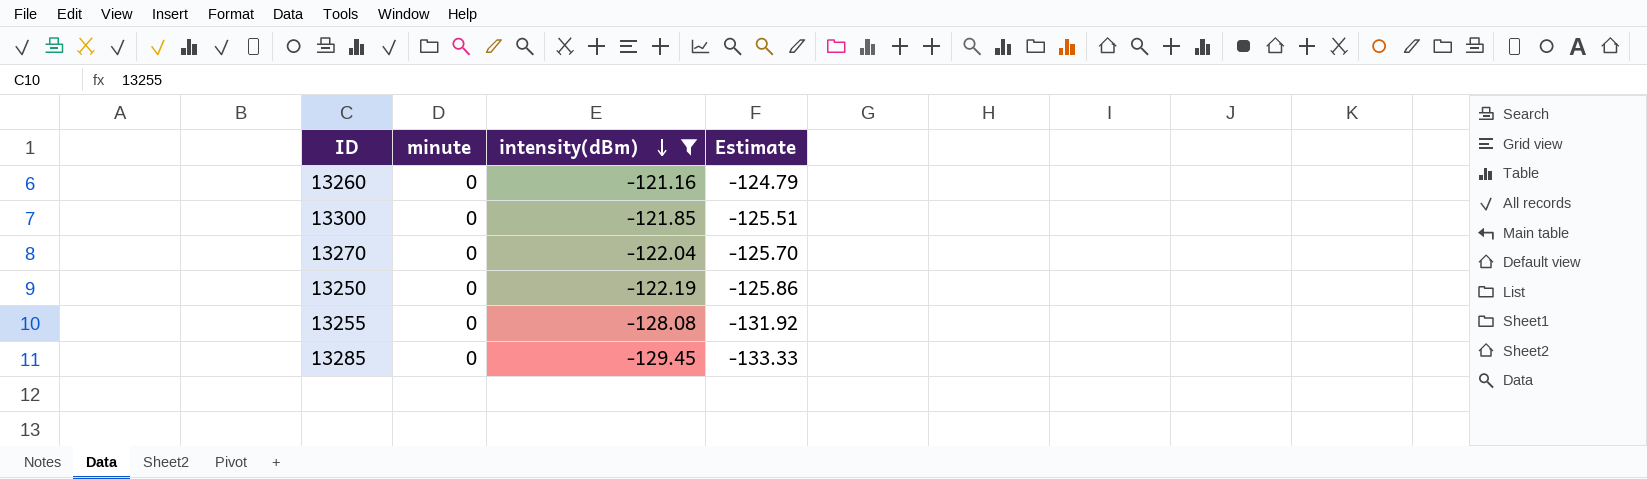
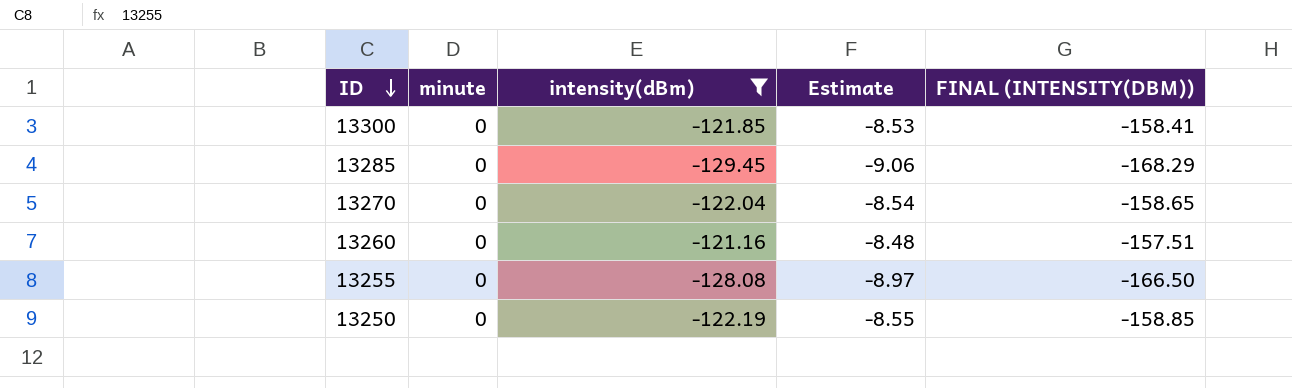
row order: intensity(dBm) descending -> ID descending
column Estimate | formula: [intensity(dBm)] * 1.03 -> [intensity(dBm)] * 0.07
column FINAL (INTENSITY(DBM)) | formula: none -> [intensity(dBm)] * 1.3

